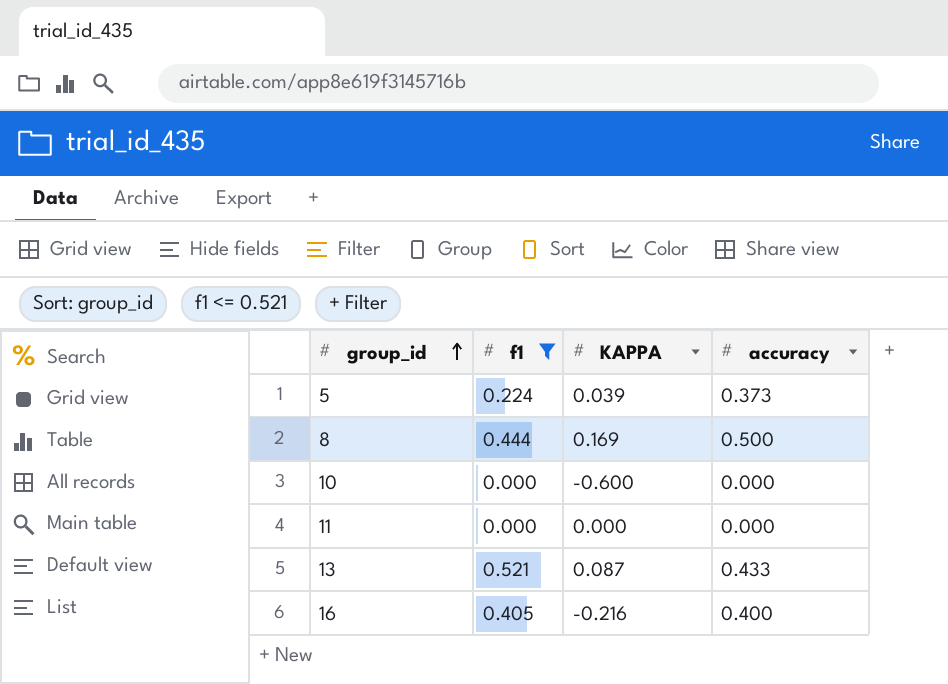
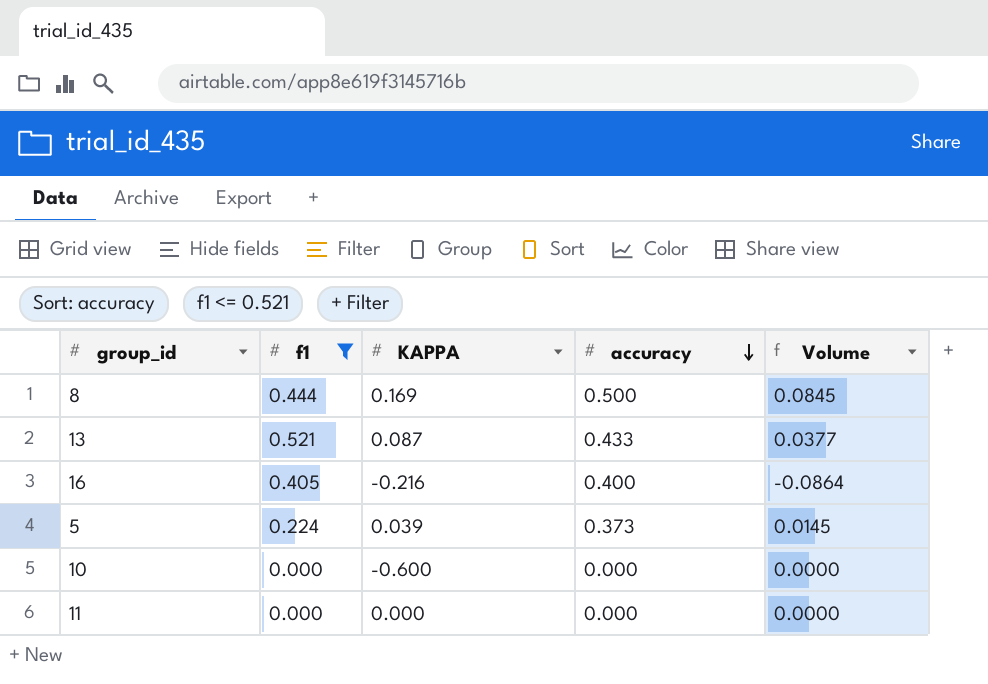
row order: group_id ascending -> accuracy descending
column Volume | formula: none -> [KAPPA] * [accuracy]

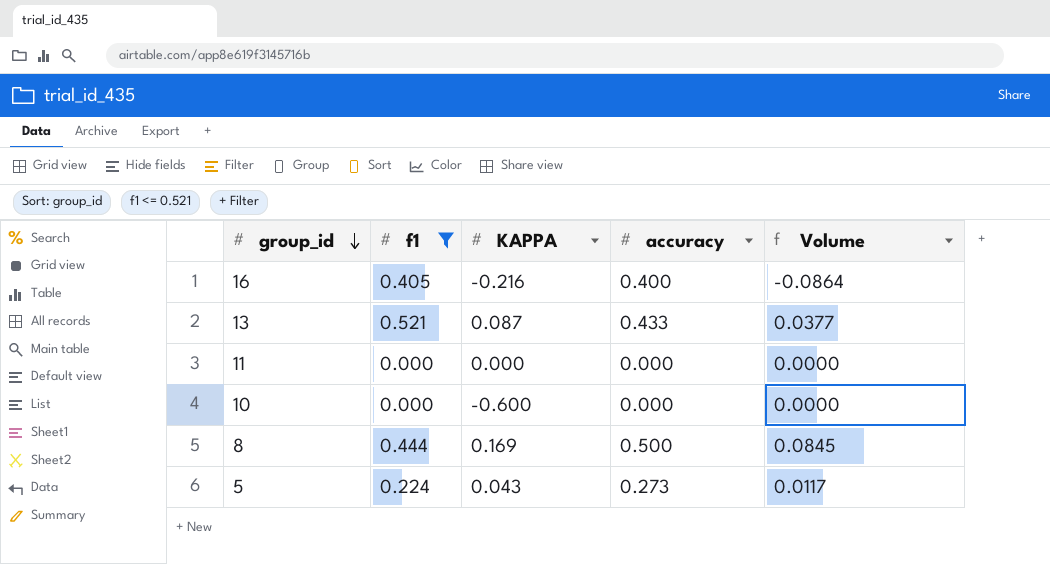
row order: accuracy descending -> group_id descending
5 | KAPPA: 0.039 -> 0.043
5 | accuracy: 0.373 -> 0.273
5 | Volume: 0.0145 -> 0.0117

